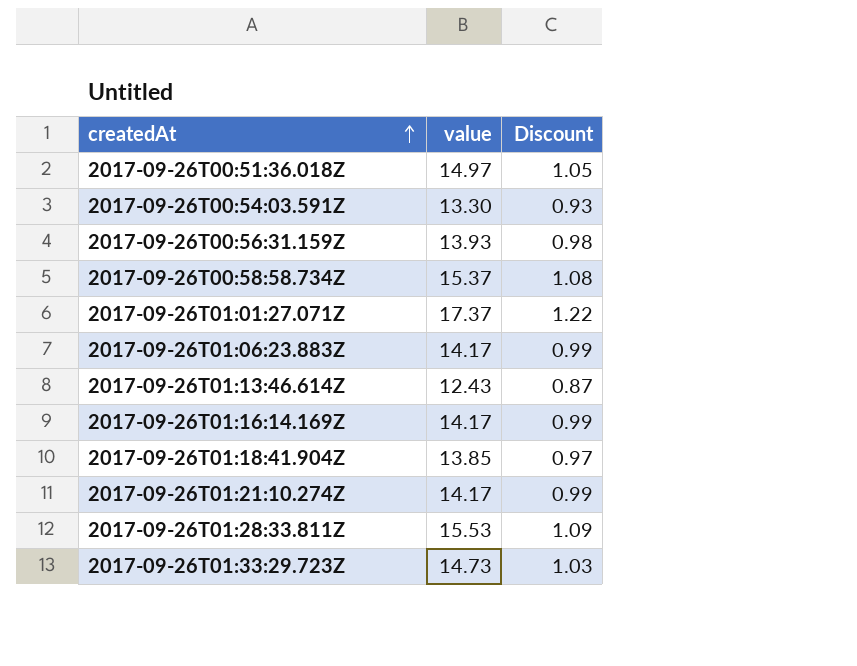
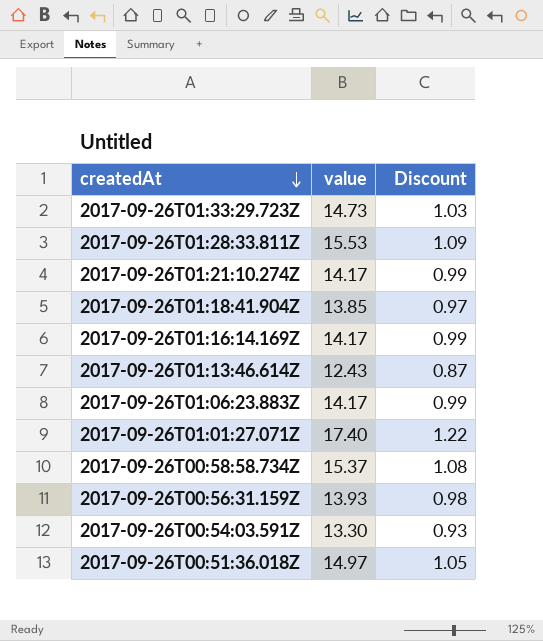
row order: createdAt ascending -> createdAt descending
2017-09-26T01:01:27.071Z | value: 17.37 -> 17.40

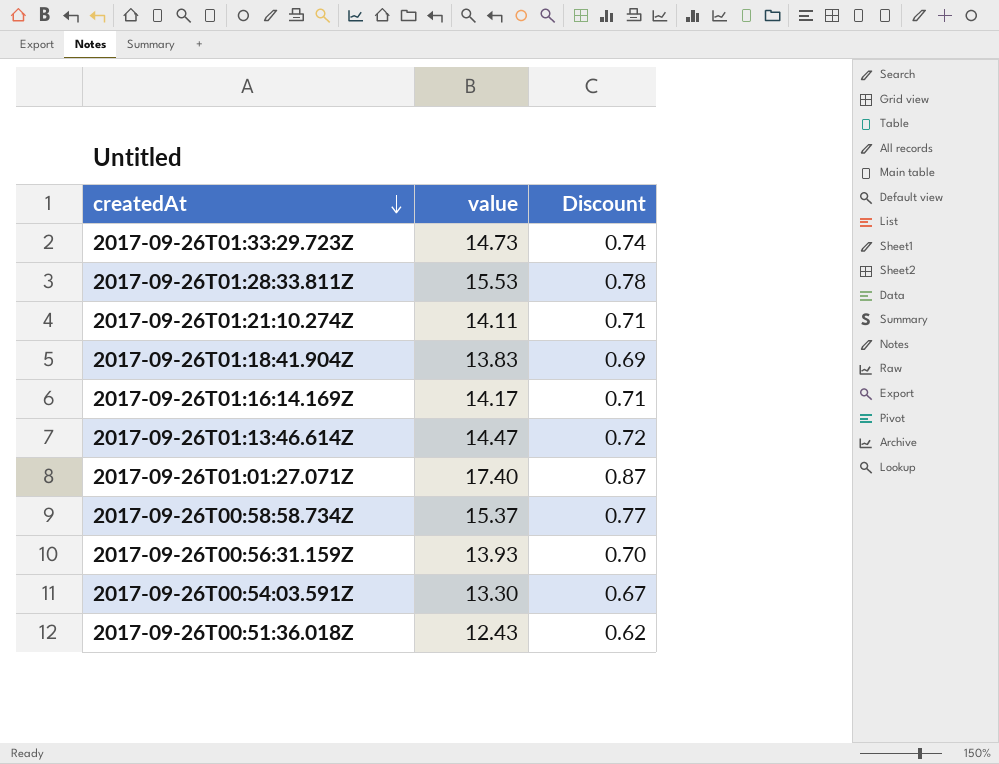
column Discount | formula: [value] * 0.07 -> [value] * 0.05
row 2017-09-26T01:06:23.883Z: 14.17 | 0.99 -> none
2017-09-26T01:21:10.274Z | value: 14.17 -> 14.11
2017-09-26T01:18:41.904Z | value: 13.85 -> 13.83
2017-09-26T01:13:46.614Z | value: 12.43 -> 14.47
2017-09-26T00:51:36.018Z | value: 14.97 -> 12.43

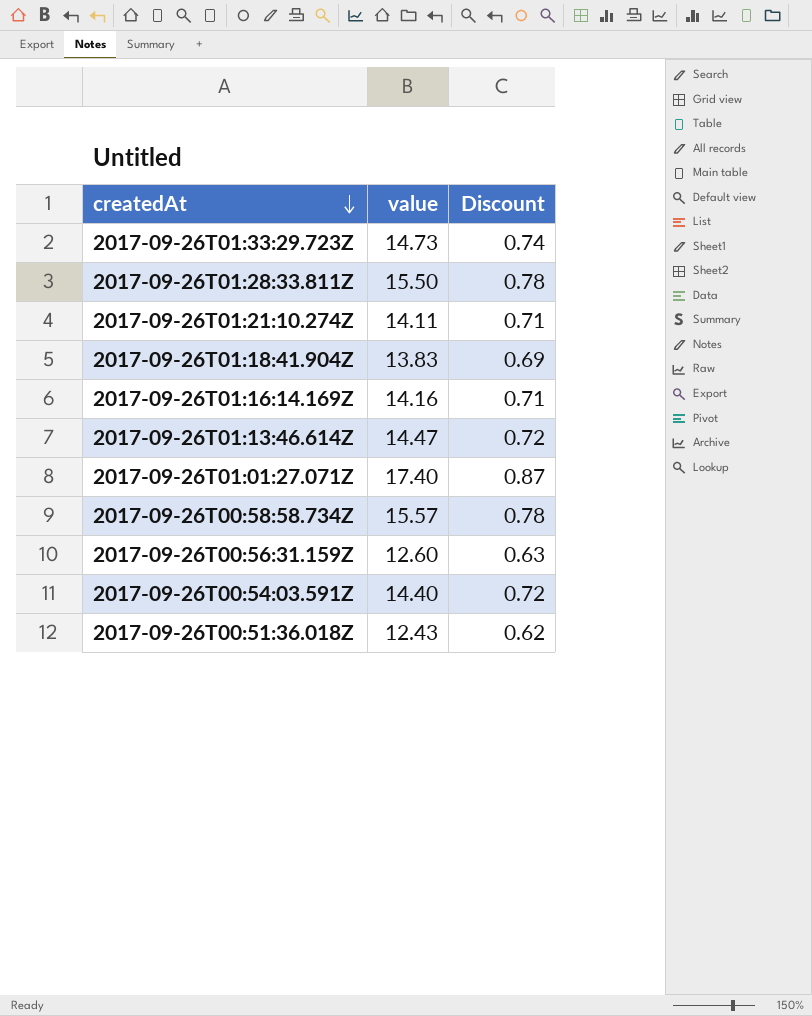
2017-09-26T01:28:33.811Z | value: 15.53 -> 15.50
2017-09-26T01:16:14.169Z | value: 14.17 -> 14.16
2017-09-26T00:58:58.734Z | value: 15.37 -> 15.57
2017-09-26T00:58:58.734Z | Discount: 0.77 -> 0.78
2017-09-26T00:56:31.159Z | value: 13.93 -> 12.60
2017-09-26T00:56:31.159Z | Discount: 0.70 -> 0.63
2017-09-26T00:54:03.591Z | value: 13.30 -> 14.40
2017-09-26T00:54:03.591Z | Discount: 0.67 -> 0.72

